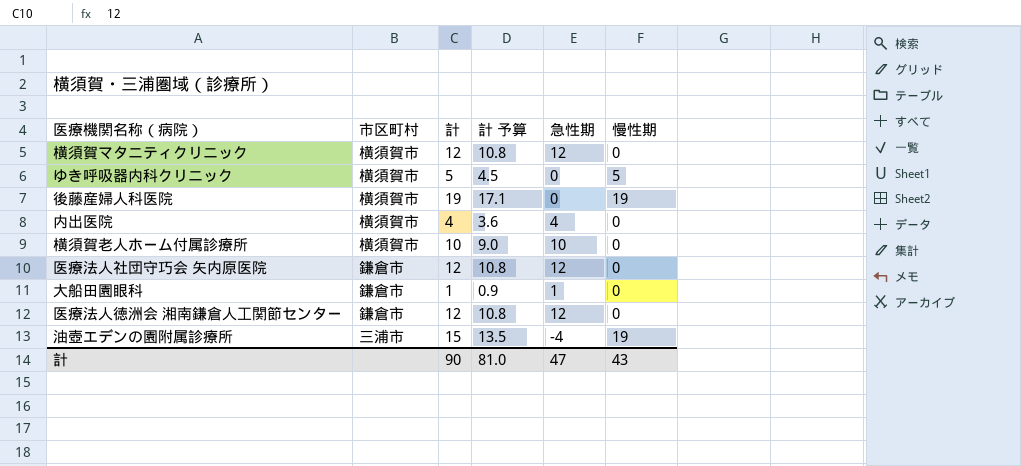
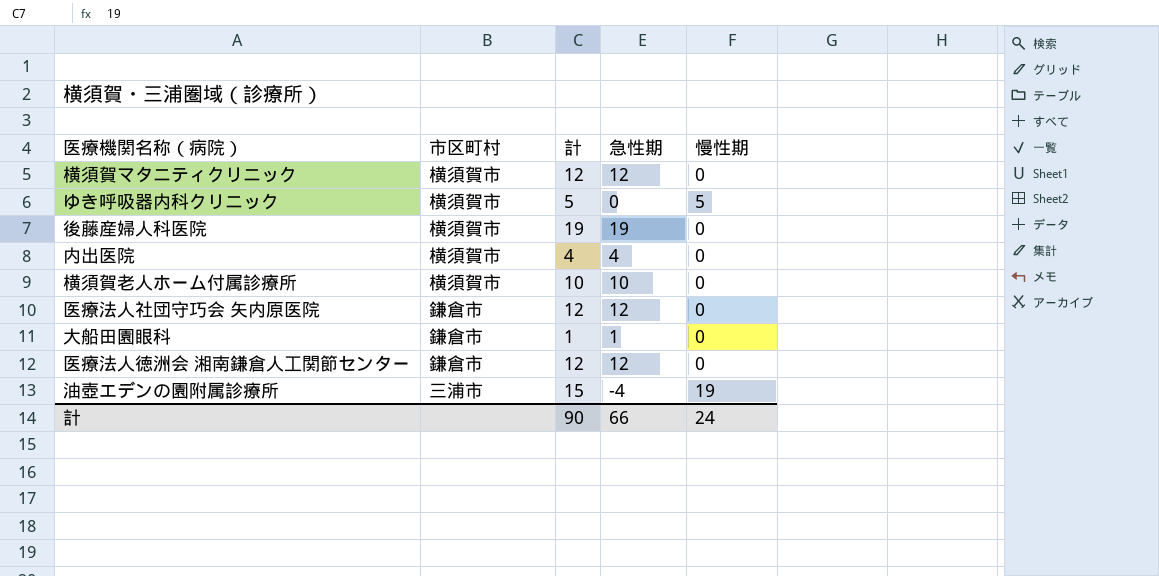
column 計 予算 | formula: [計] * 0.9 -> none
後藤産婦人科医院 | 急性期: 0 -> 19
後藤産婦人科医院 | 慢性期: 19 -> 0
計 | 急性期: 47 -> 66
計 | 慢性期: 43 -> 24

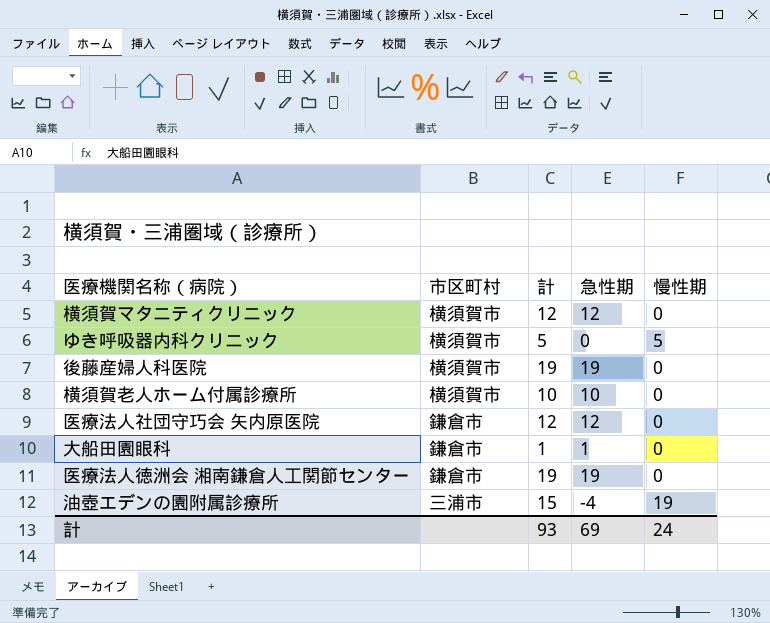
row 内出医院: 横須賀市 | 4 | 4 | 0 -> none
医療法人徳洲会 湘南鎌倉人工関節センター | 計: 12 -> 19
医療法人徳洲会 湘南鎌倉人工関節センター | 急性期: 12 -> 19
計 | 計: 90 -> 93
計 | 急性期: 66 -> 69

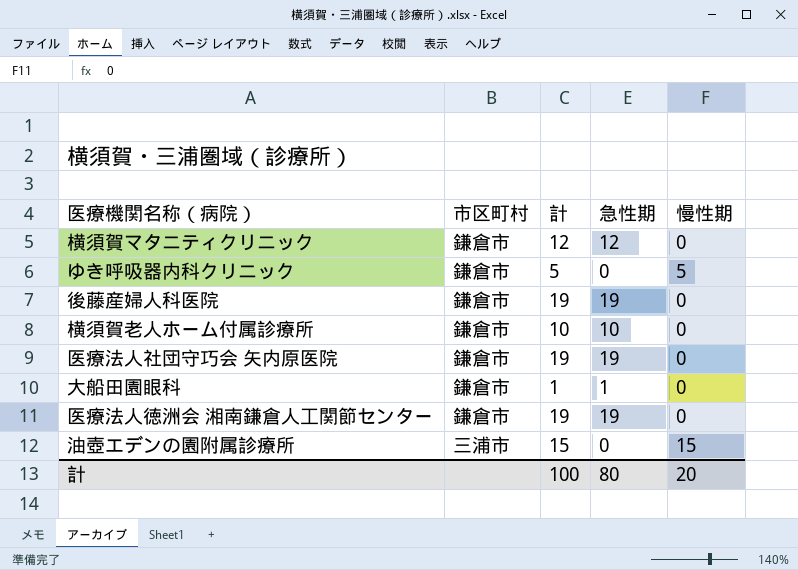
横須賀マタニティクリニック | 市区町村: 横須賀市 -> 鎌倉市
ゆき呼吸器内科クリニック | 市区町村: 横須賀市 -> 鎌倉市
後藤産婦人科医院 | 市区町村: 横須賀市 -> 鎌倉市
横須賀老人ホーム付属診療所 | 市区町村: 横須賀市 -> 鎌倉市
医療法人社団守巧会 矢内原医院 | 計: 12 -> 19
医療法人社団守巧会 矢内原医院 | 急性期: 12 -> 19
油壺エデンの園附属診療所 | 急性期: -4 -> 0
油壺エデンの園附属診療所 | 慢性期: 19 -> 15
計 | 計: 93 -> 100
計 | 急性期: 69 -> 80
計 | 慢性期: 24 -> 20

